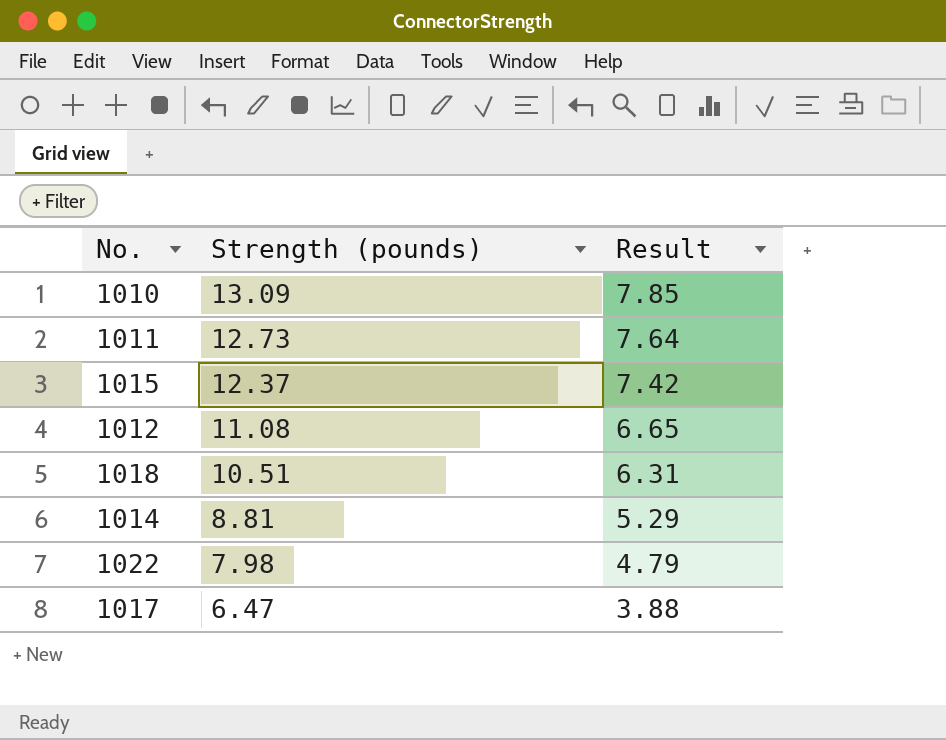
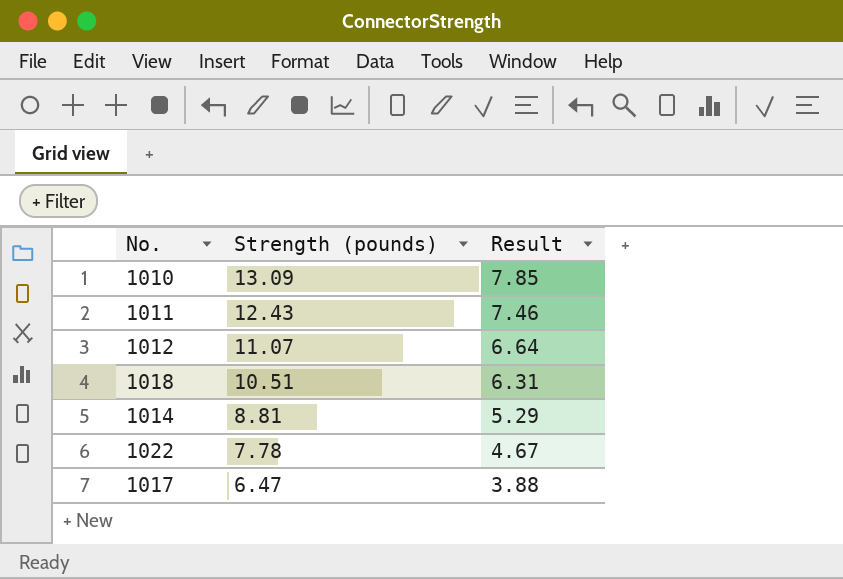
row 1015: 12.37 | 7.42 -> none
1011 | Strength (pounds): 12.73 -> 12.43
1011 | Result: 7.64 -> 7.46
1012 | Strength (pounds): 11.08 -> 11.07
1012 | Result: 6.65 -> 6.64
1022 | Strength (pounds): 7.98 -> 7.78
1022 | Result: 4.79 -> 4.67

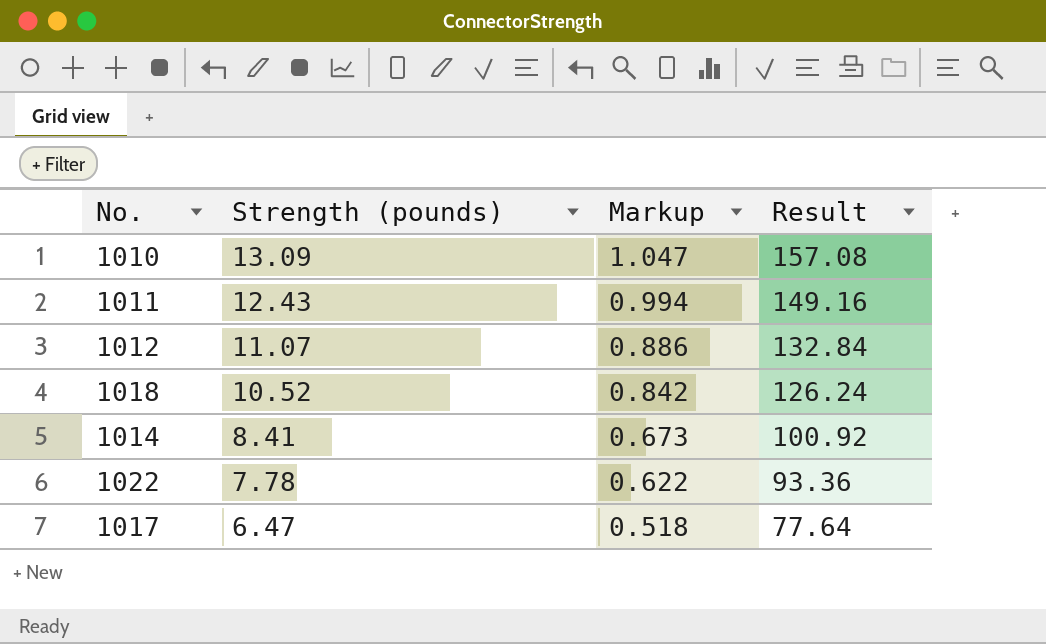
column Markup | formula: none -> [Strength (pounds)] * 0.08
column Result | formula: [Strength (pounds)] * 0.6 -> [Strength (pounds)] * 12
1018 | Strength (pounds): 10.51 -> 10.52
1014 | Strength (pounds): 8.81 -> 8.41

